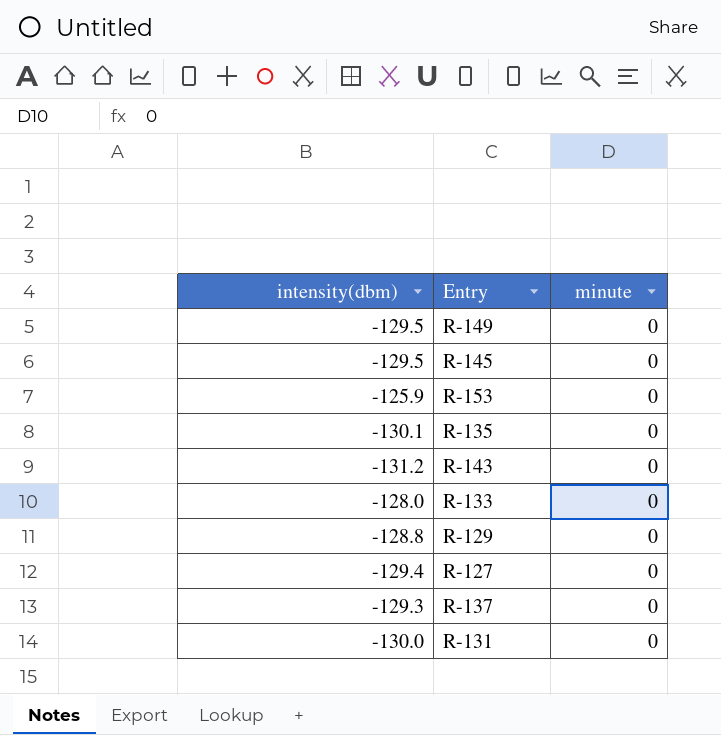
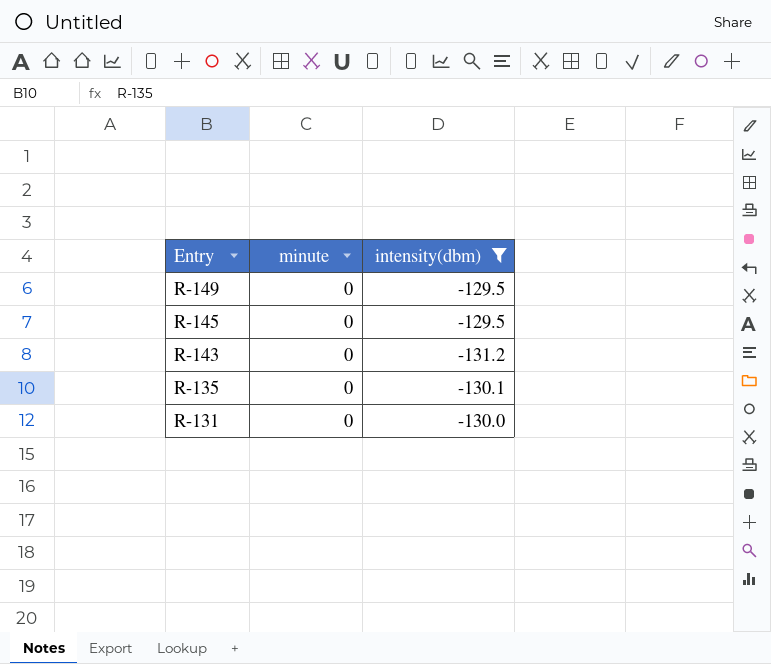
filter: none -> intensity(dbm) <= -129.5
row order: none -> Entry descending
column intensity(dbm) | position: 1 -> 3

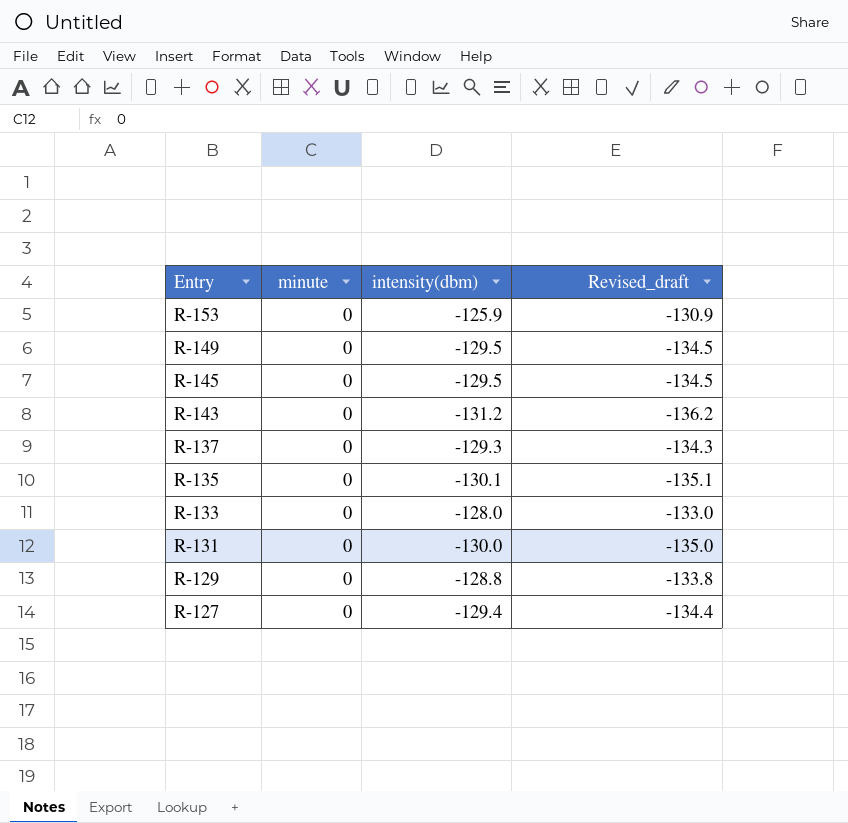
filter: intensity(dbm) <= -129.5 -> none
column Revised_draft | formula: none -> [intensity(dbm)] - 5

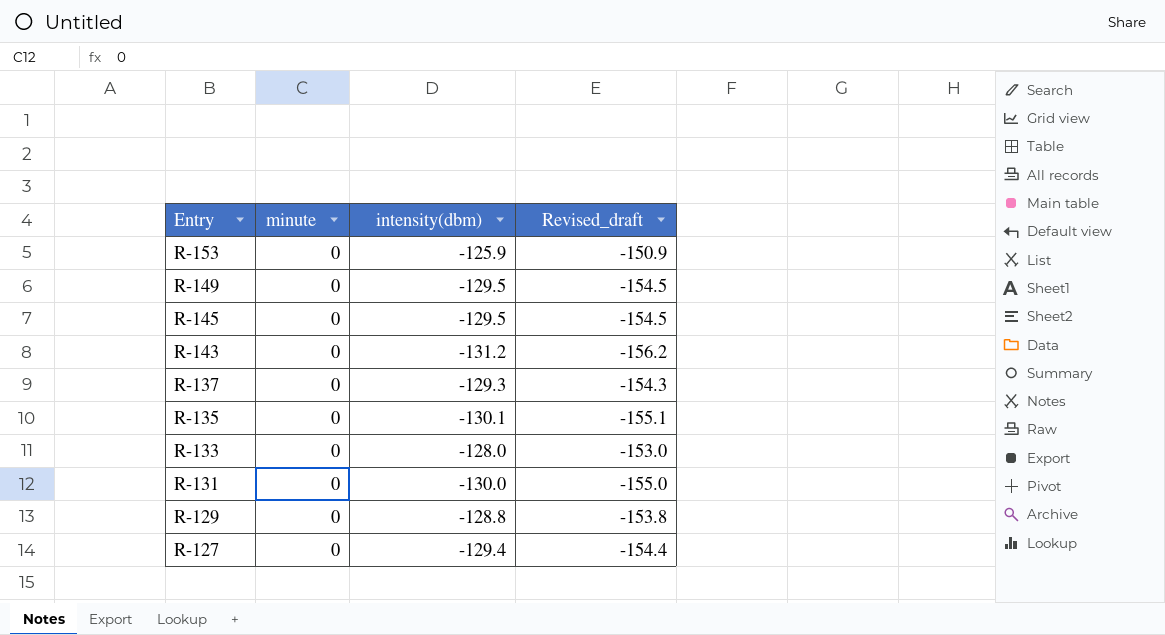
column Revised_draft | formula: [intensity(dbm)] - 5 -> [intensity(dbm)] - 25

